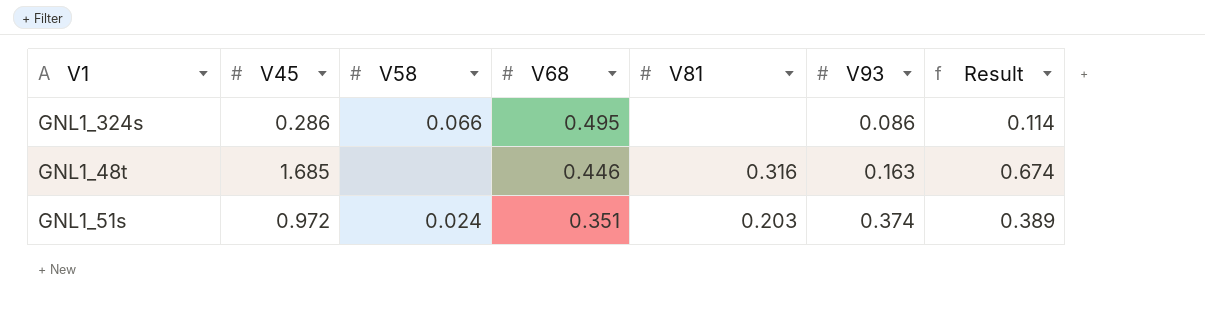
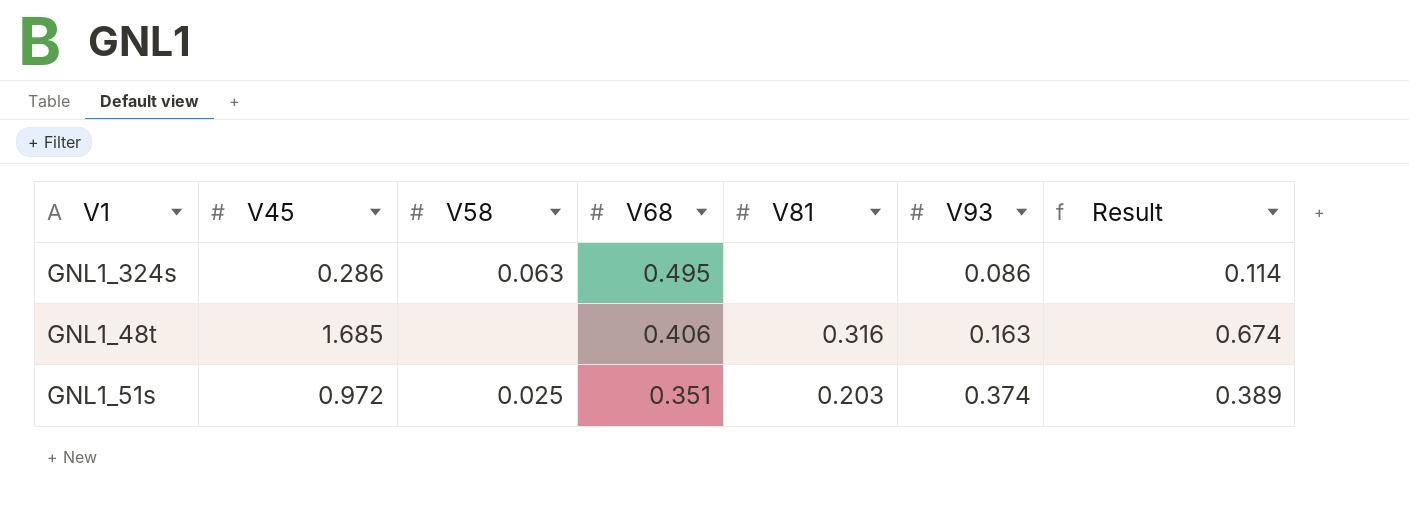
GNL1_324s | V58: 0.066 -> 0.063
GNL1_48t | V68: 0.446 -> 0.406
GNL1_51s | V58: 0.024 -> 0.025

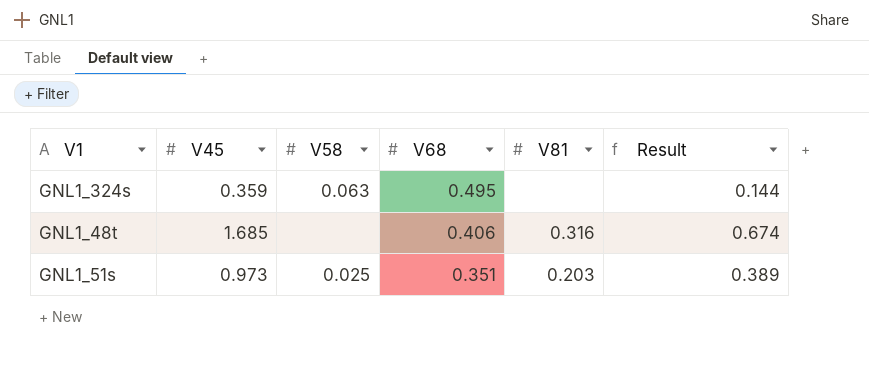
column V93 | position: 6 -> none
GNL1_324s | V45: 0.286 -> 0.359
GNL1_324s | Result: 0.114 -> 0.144
GNL1_51s | V45: 0.972 -> 0.973

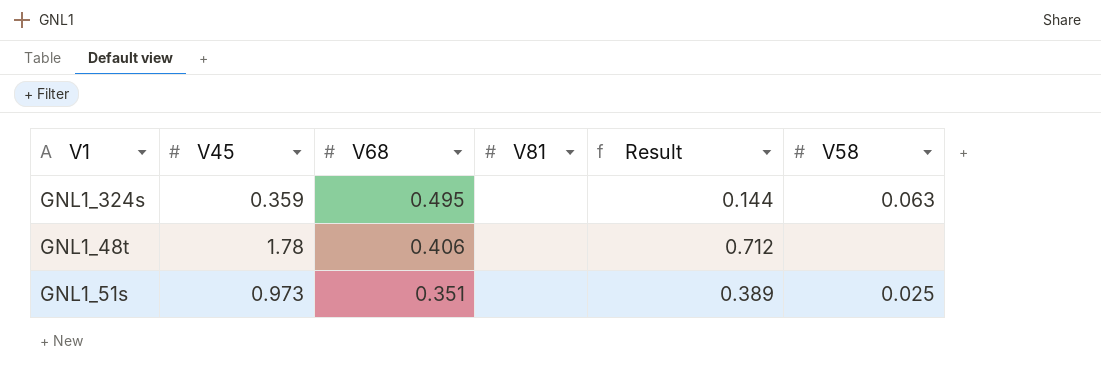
column V58 | position: 3 -> 6
GNL1_48t | V45: 1.685 -> 1.78
GNL1_48t | V81: 0.316 -> none
GNL1_48t | Result: 0.674 -> 0.712
GNL1_51s | V81: 0.203 -> none

